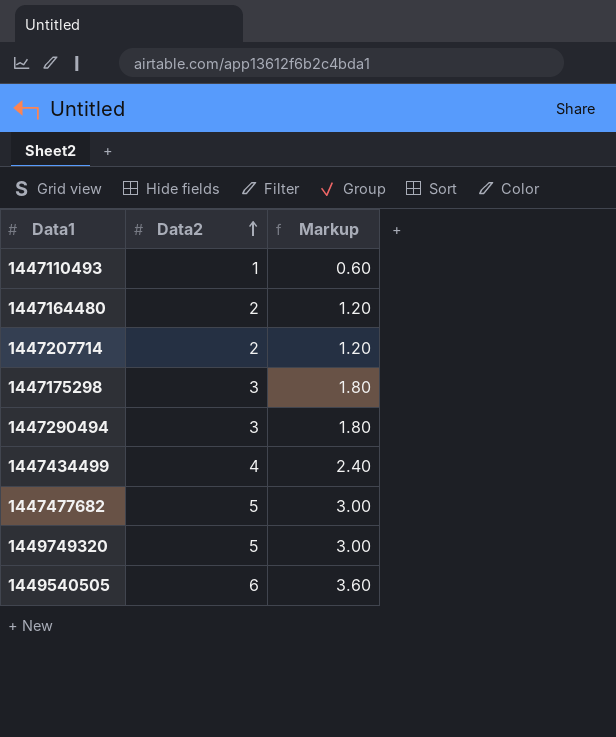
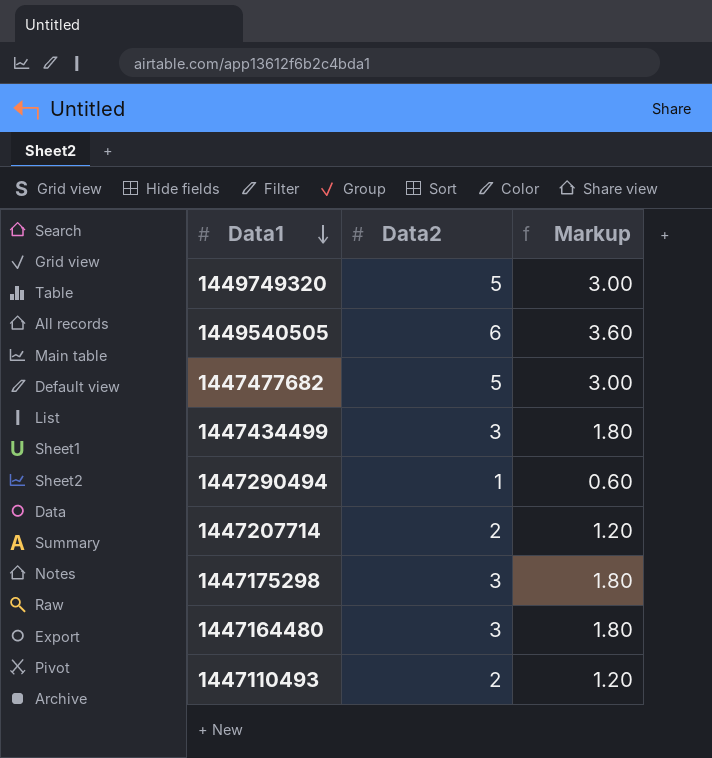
row order: Data2 ascending -> Data1 descending
1447434499 | Data2: 4 -> 3
1447434499 | Markup: 2.40 -> 1.80
1447290494 | Data2: 3 -> 1
1447290494 | Markup: 1.80 -> 0.60
1447164480 | Data2: 2 -> 3
1447164480 | Markup: 1.20 -> 1.80
1447110493 | Data2: 1 -> 2
1447110493 | Markup: 0.60 -> 1.20

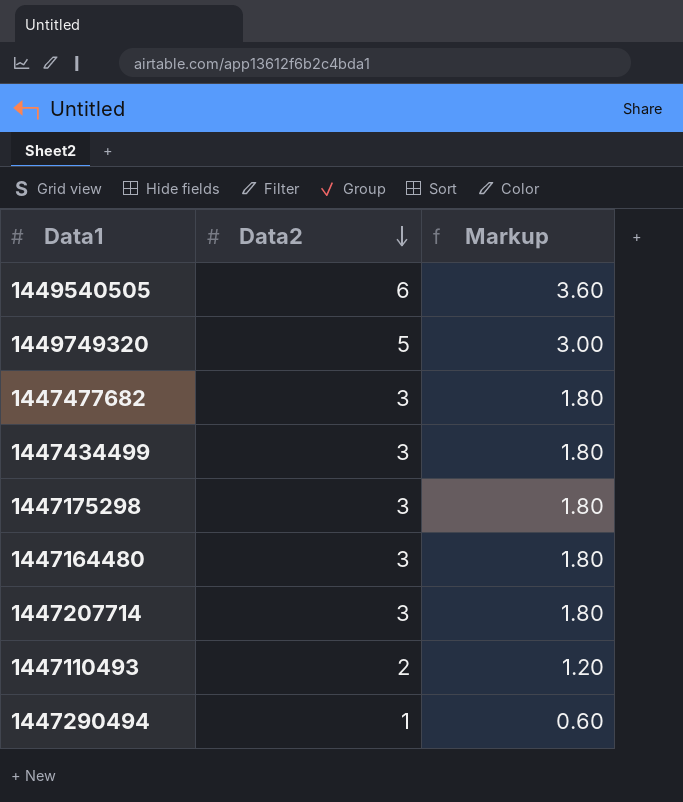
row order: Data1 descending -> Data2 descending
1447477682 | Data2: 5 -> 3
1447477682 | Markup: 3.00 -> 1.80
1447207714 | Data2: 2 -> 3
1447207714 | Markup: 1.20 -> 1.80

